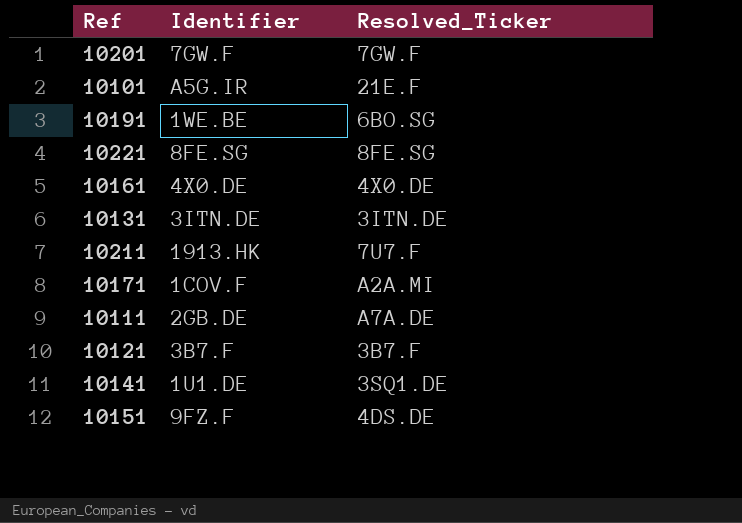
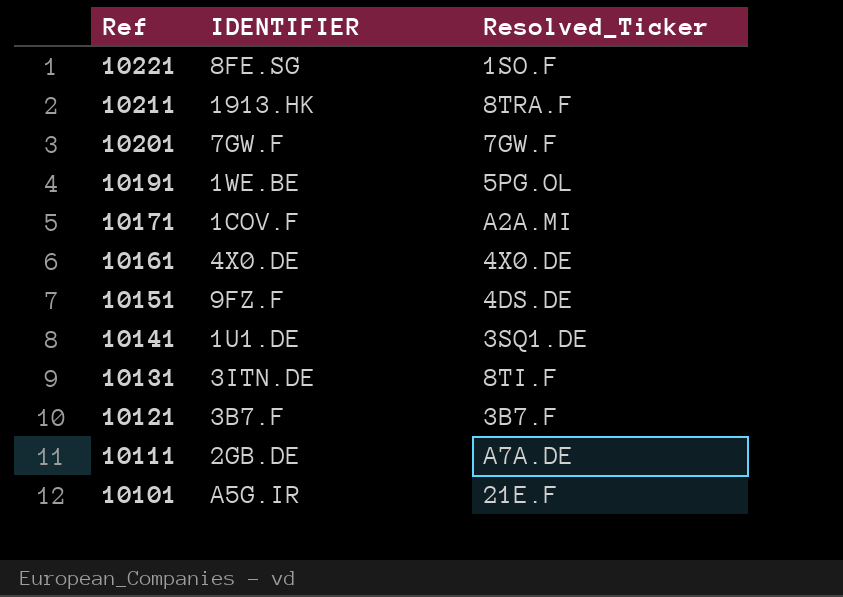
row order: none -> Ref descending
column name: Identifier -> IDENTIFIER
10221 | Resolved_Ticker: 8FE.SG -> 1SO.F
10211 | Resolved_Ticker: 7U7.F -> 8TRA.F
10191 | Resolved_Ticker: 6BO.SG -> 5PG.OL
10131 | Resolved_Ticker: 3ITN.DE -> 8TI.F

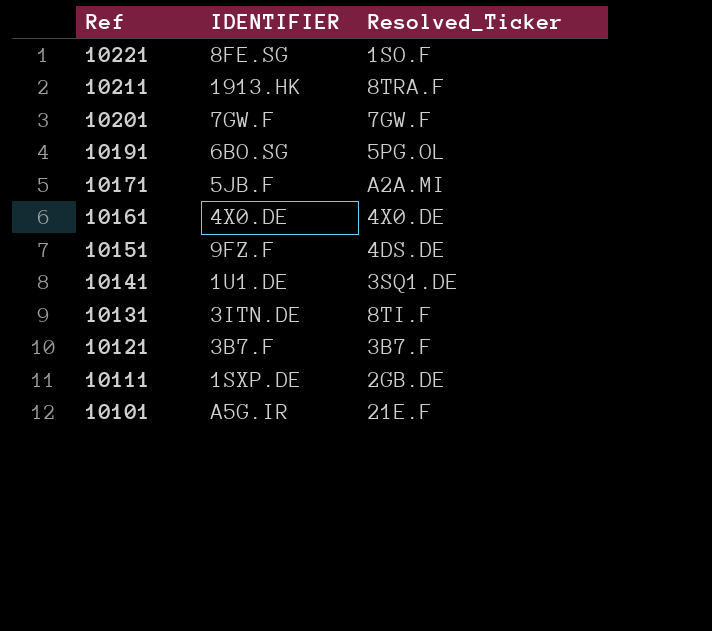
10191 | IDENTIFIER: 1WE.BE -> 6BO.SG
10171 | IDENTIFIER: 1COV.F -> 5JB.F
10111 | IDENTIFIER: 2GB.DE -> 1SXP.DE
10111 | Resolved_Ticker: A7A.DE -> 2GB.DE

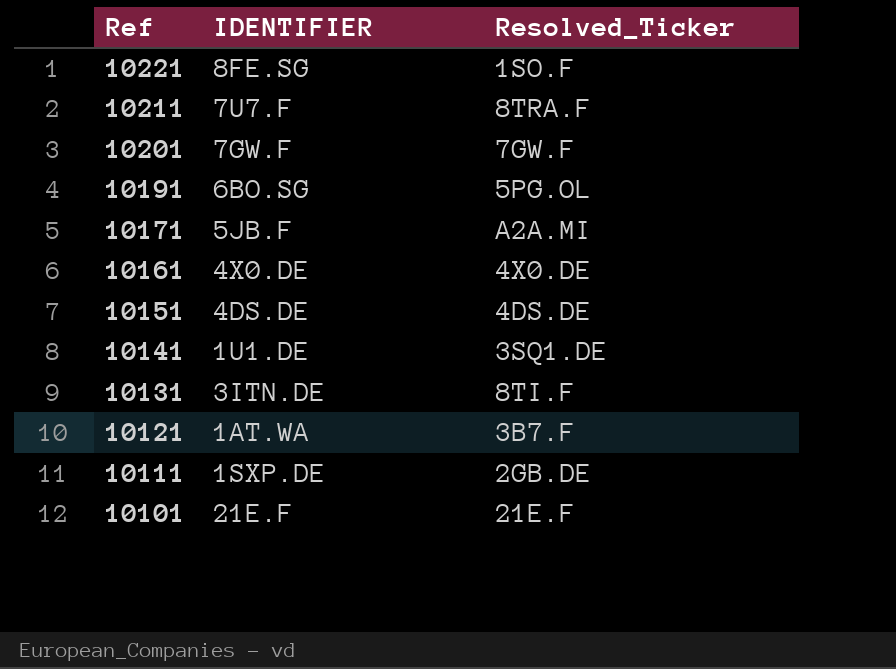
10211 | IDENTIFIER: 1913.HK -> 7U7.F
10151 | IDENTIFIER: 9FZ.F -> 4DS.DE
10121 | IDENTIFIER: 3B7.F -> 1AT.WA
10101 | IDENTIFIER: A5G.IR -> 21E.F

